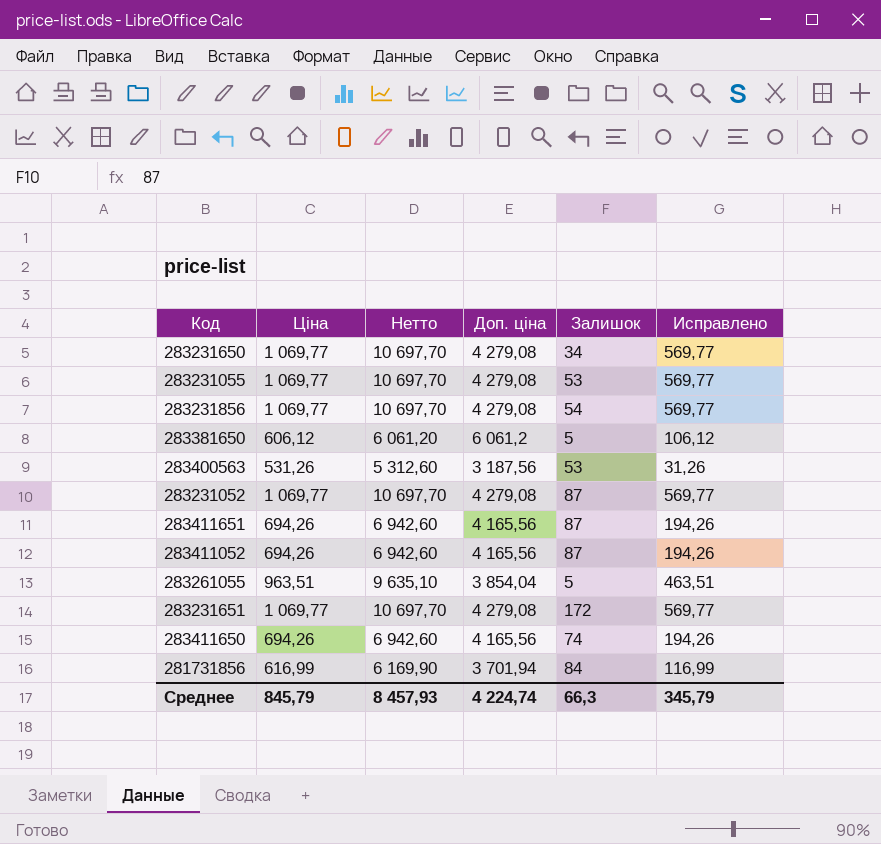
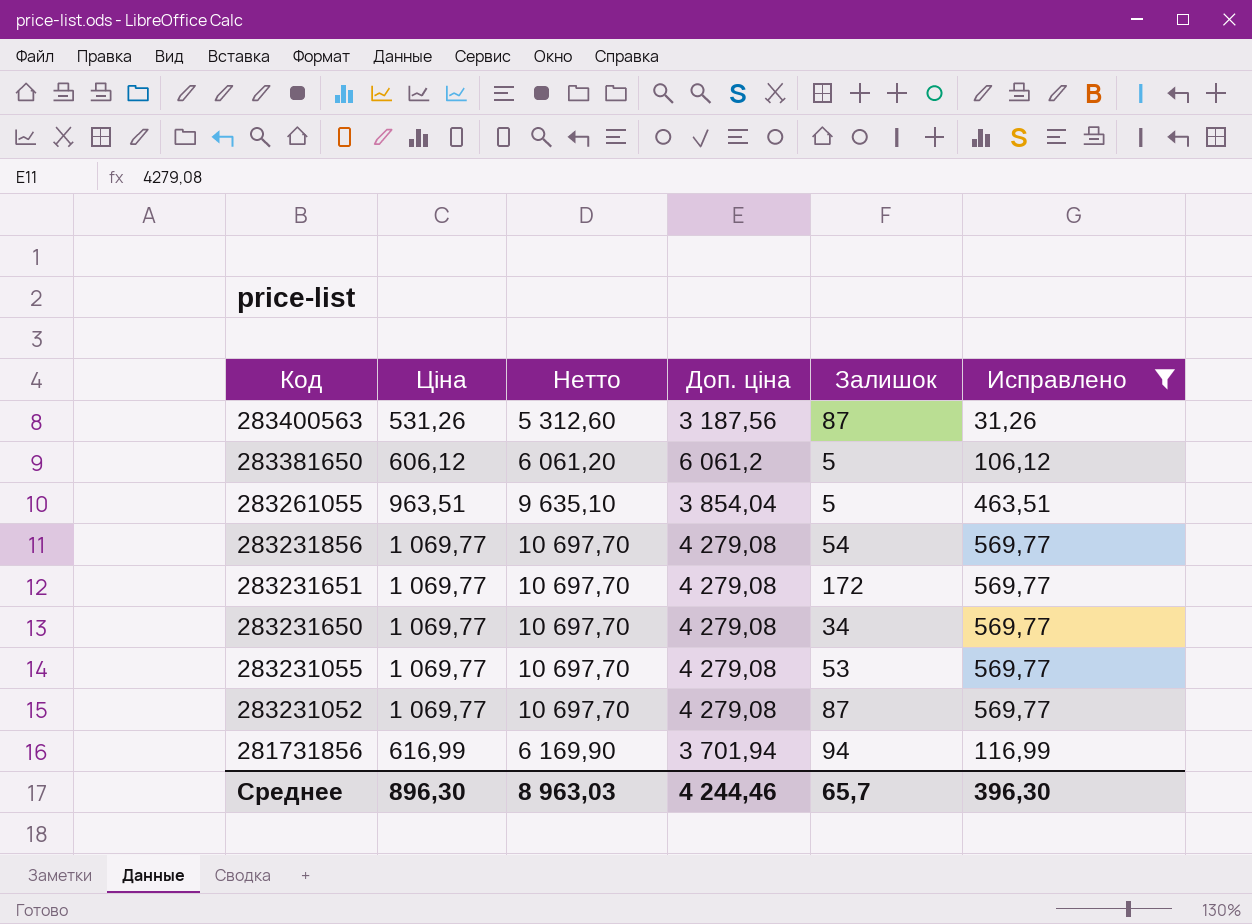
filter: none -> Исправлено != 194,26
row order: none -> Код descending
283400563 | Залишок: 53 -> 87
281731856 | Залишок: 84 -> 94
Среднее | Ціна: 845,79 -> 896,30
Среднее | Нетто: 8 457,93 -> 8 963,03
Среднее | Доп. ціна: 4 224,74 -> 4 244,46
Среднее | Залишок: 66,3 -> 65,7
Среднее | Исправлено: 345,79 -> 396,30

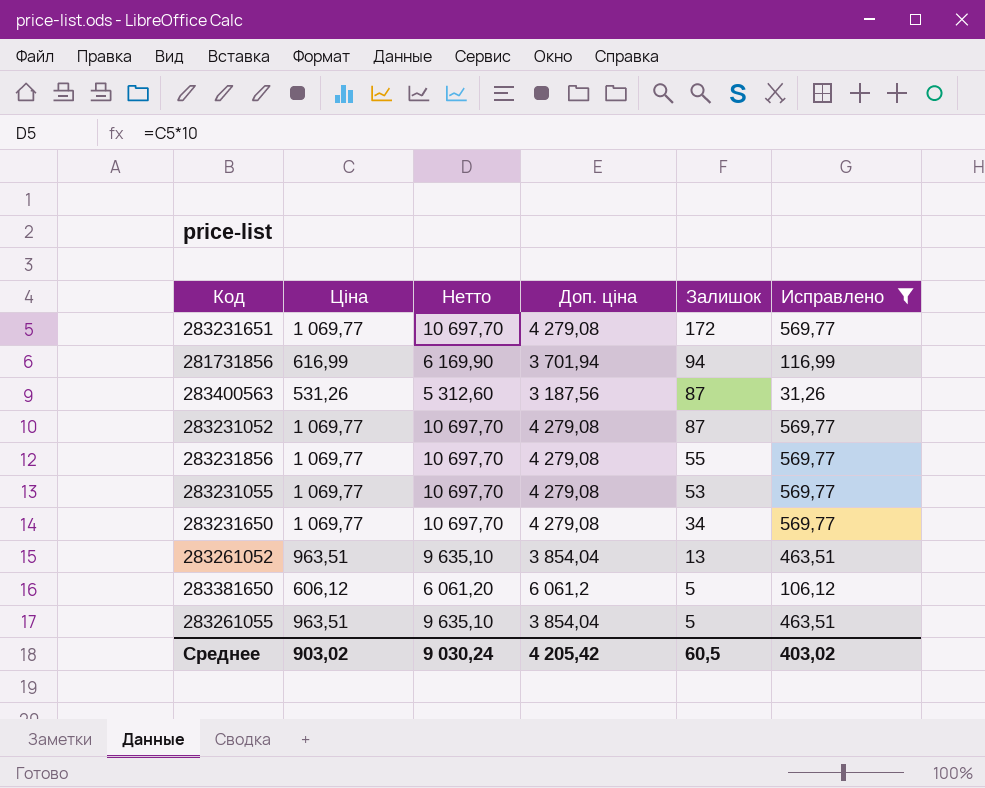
row order: Код descending -> Залишок descending
283231856 | Залишок: 54 -> 55
row 283261052: none -> 963,51 | 9 635,10 | 3 854,04 | 13 | 463,51
Среднее | Ціна: 896,30 -> 903,02
Среднее | Нетто: 8 963,03 -> 9 030,24
Среднее | Доп. ціна: 4 244,46 -> 4 205,42
Среднее | Залишок: 65,7 -> 60,5
Среднее | Исправлено: 396,30 -> 403,02

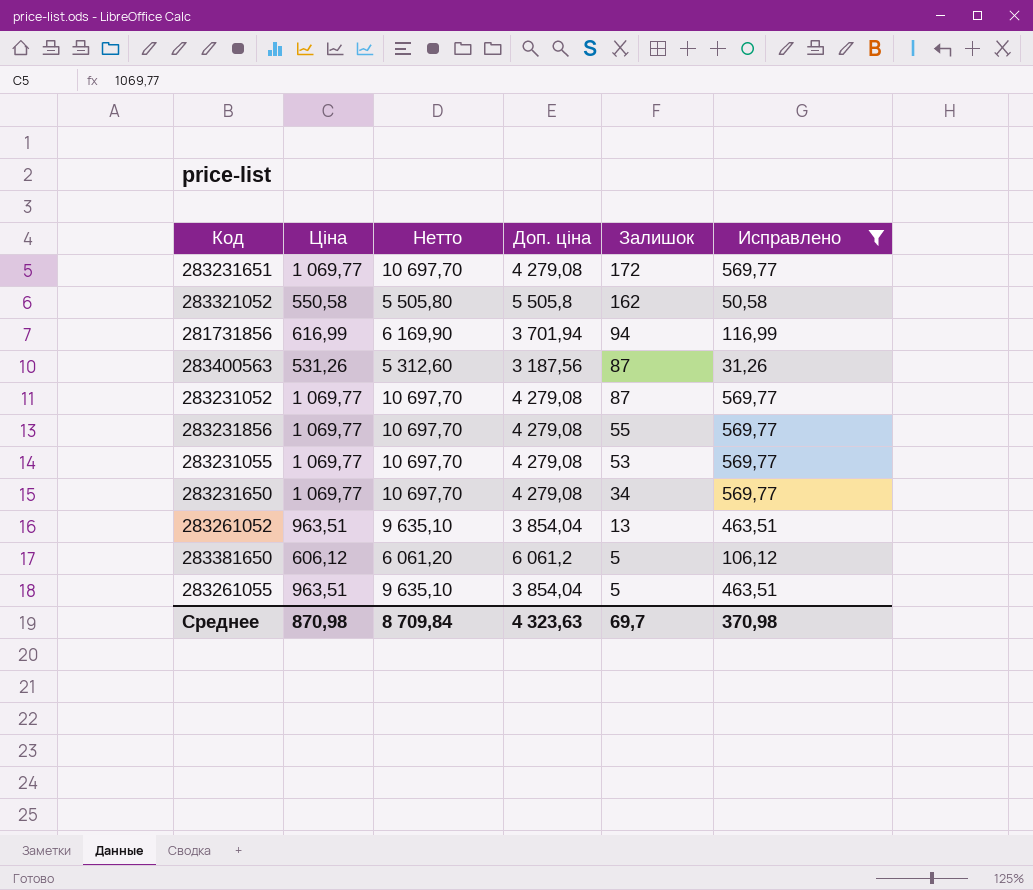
row 283321052: none -> 550,58 | 5 505,80 | 5 505,8 | 162 | 50,58
Среднее | Ціна: 903,02 -> 870,98
Среднее | Нетто: 9 030,24 -> 8 709,84
Среднее | Доп. ціна: 4 205,42 -> 4 323,63
Среднее | Залишок: 60,5 -> 69,7
Среднее | Исправлено: 403,02 -> 370,98

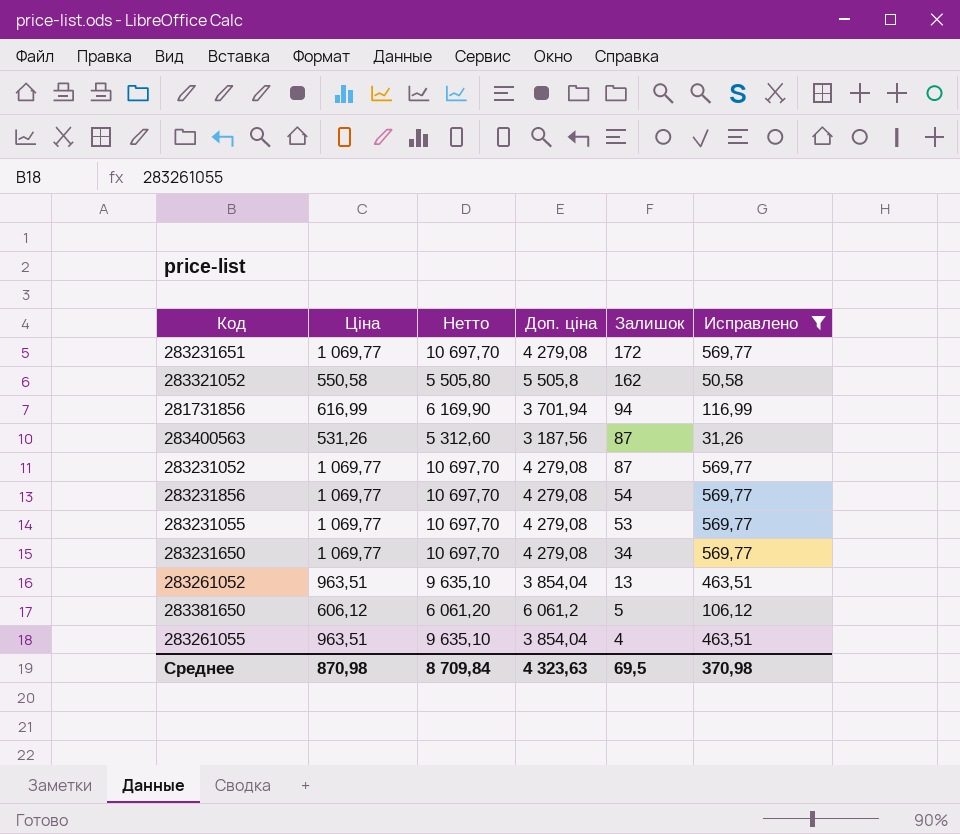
283231856 | Залишок: 55 -> 54
283261055 | Залишок: 5 -> 4
Среднее | Залишок: 69,7 -> 69,5

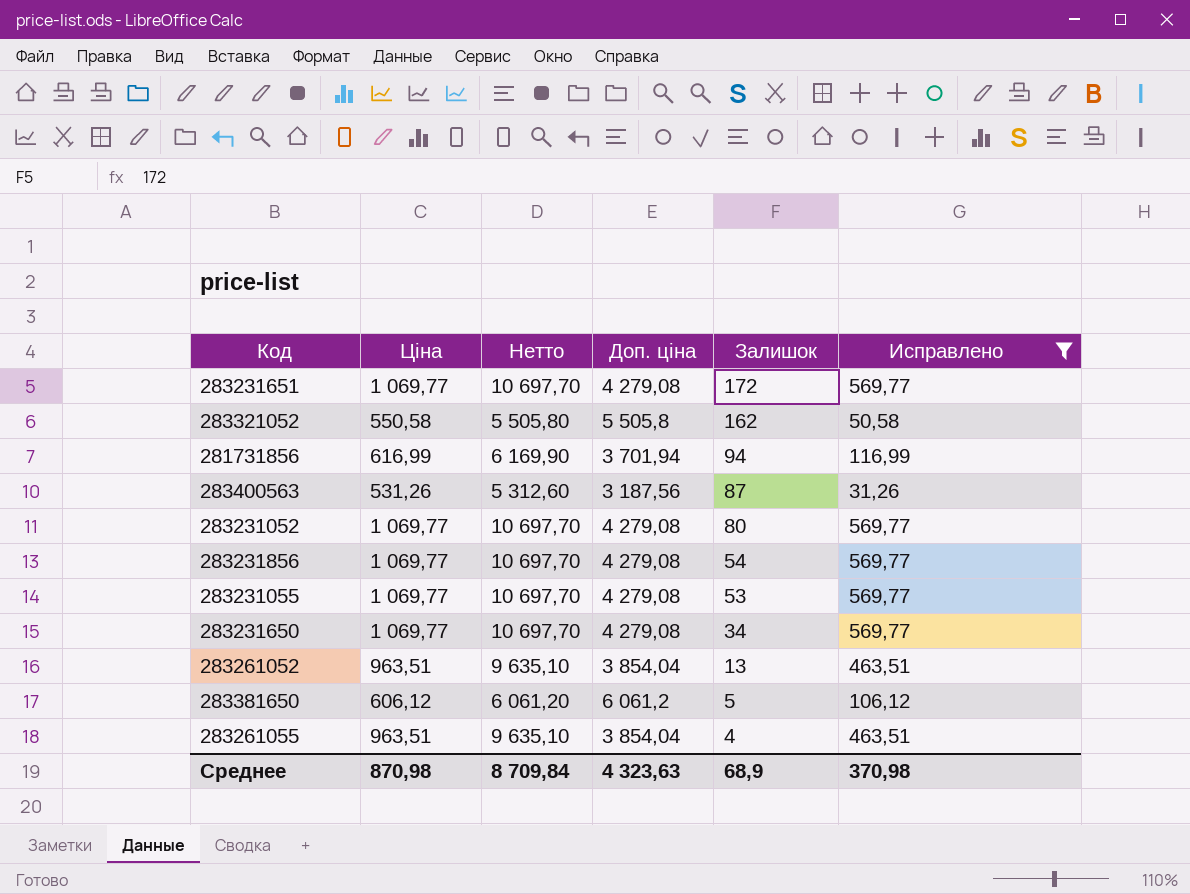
283231052 | Залишок: 87 -> 80
Среднее | Залишок: 69,5 -> 68,9

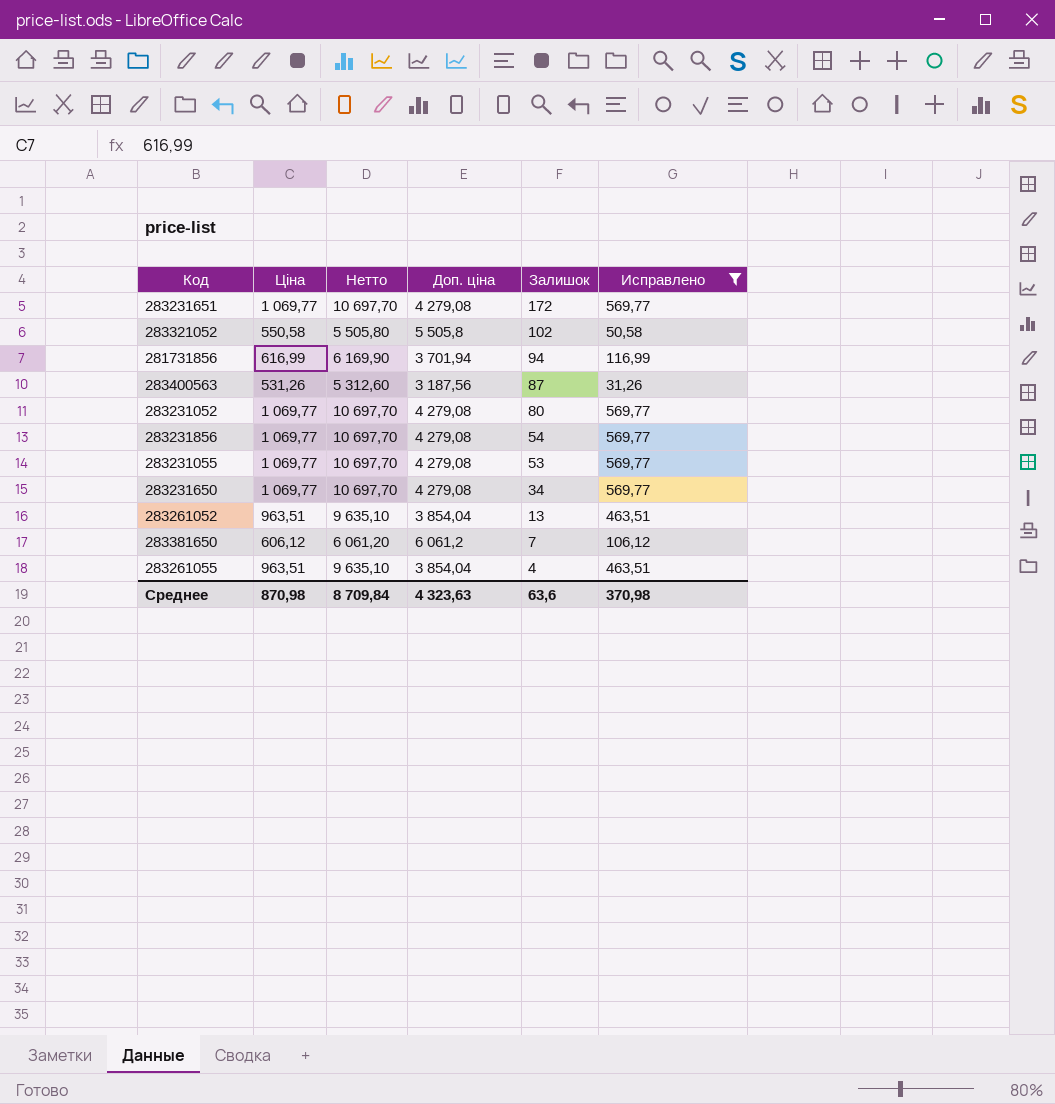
283321052 | Залишок: 162 -> 102
283381650 | Залишок: 5 -> 7
Среднее | Залишок: 68,9 -> 63,6

